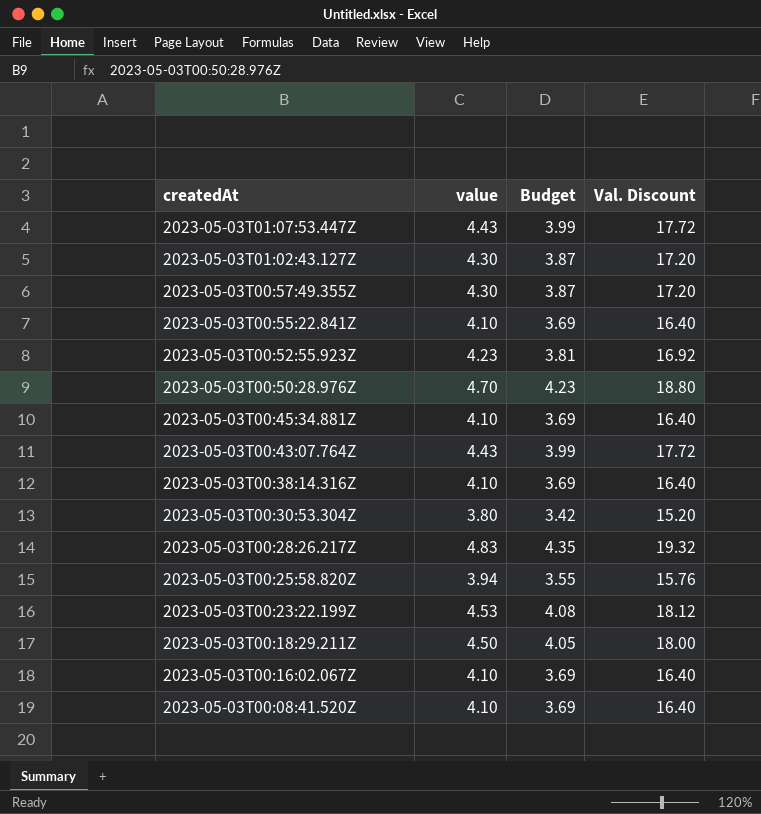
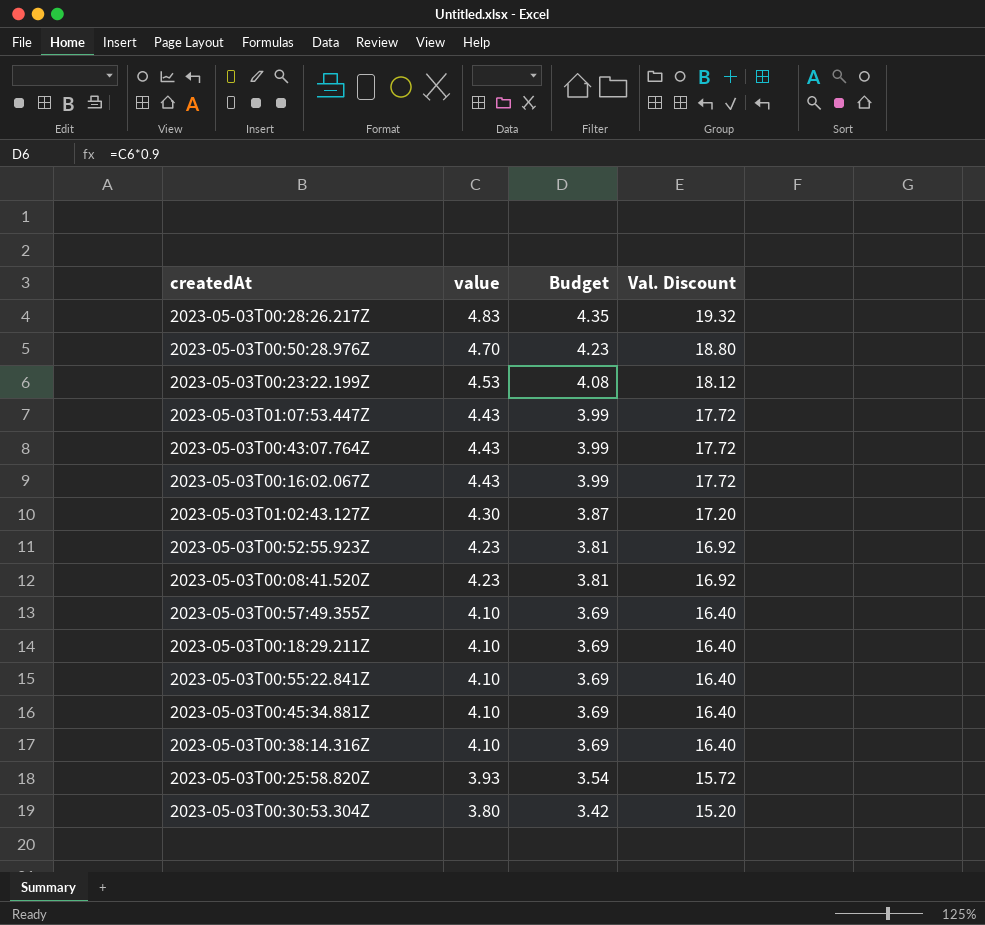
row order: createdAt descending -> value descending
2023-05-03T00:16:02.067Z | value: 4.10 -> 4.43
2023-05-03T00:16:02.067Z | Budget: 3.69 -> 3.99
2023-05-03T00:16:02.067Z | Val. Discount: 16.40 -> 17.72
2023-05-03T00:08:41.520Z | value: 4.10 -> 4.23
2023-05-03T00:08:41.520Z | Budget: 3.69 -> 3.81
2023-05-03T00:08:41.520Z | Val. Discount: 16.40 -> 16.92
2023-05-03T00:57:49.355Z | value: 4.30 -> 4.10
2023-05-03T00:57:49.355Z | Budget: 3.87 -> 3.69
2023-05-03T00:57:49.355Z | Val. Discount: 17.20 -> 16.40
2023-05-03T00:18:29.211Z | value: 4.50 -> 4.10
2023-05-03T00:18:29.211Z | Budget: 4.05 -> 3.69
2023-05-03T00:18:29.211Z | Val. Discount: 18.00 -> 16.40
2023-05-03T00:25:58.820Z | value: 3.94 -> 3.93
2023-05-03T00:25:58.820Z | Budget: 3.55 -> 3.54
2023-05-03T00:25:58.820Z | Val. Discount: 15.76 -> 15.72

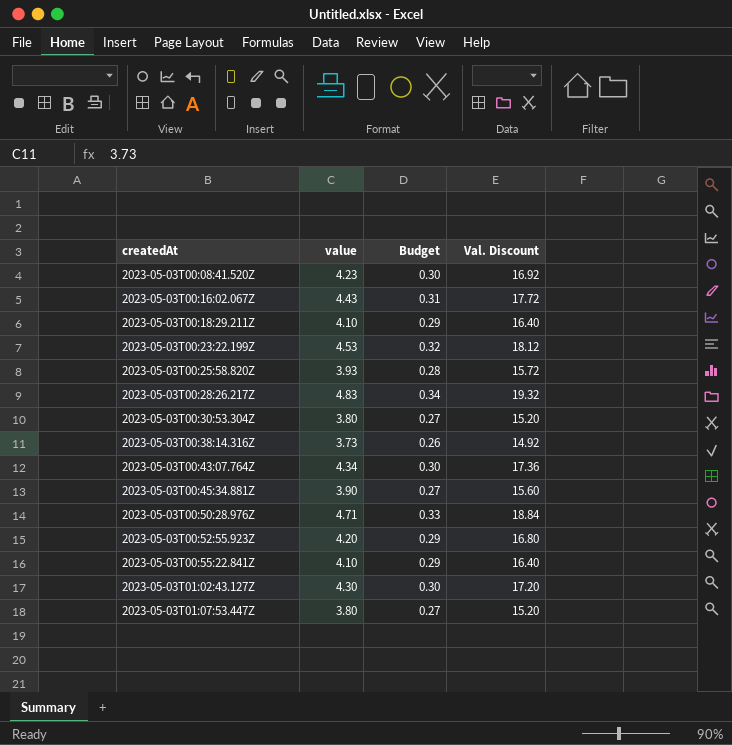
row order: value descending -> createdAt ascending
column Budget | formula: [value] * 0.9 -> [value] * 0.07
row 2023-05-03T00:57:49.355Z: 4.10 | 3.69 | 16.40 -> none
2023-05-03T00:38:14.316Z | value: 4.10 -> 3.73
2023-05-03T00:38:14.316Z | Val. Discount: 16.40 -> 14.92
2023-05-03T00:43:07.764Z | value: 4.43 -> 4.34
2023-05-03T00:43:07.764Z | Val. Discount: 17.72 -> 17.36
2023-05-03T00:45:34.881Z | value: 4.10 -> 3.90
2023-05-03T00:45:34.881Z | Val. Discount: 16.40 -> 15.60
2023-05-03T00:50:28.976Z | value: 4.70 -> 4.71
2023-05-03T00:50:28.976Z | Val. Discount: 18.80 -> 18.84
2023-05-03T00:52:55.923Z | value: 4.23 -> 4.20
2023-05-03T00:52:55.923Z | Val. Discount: 16.92 -> 16.80
2023-05-03T01:07:53.447Z | value: 4.43 -> 3.80
2023-05-03T01:07:53.447Z | Val. Discount: 17.72 -> 15.20

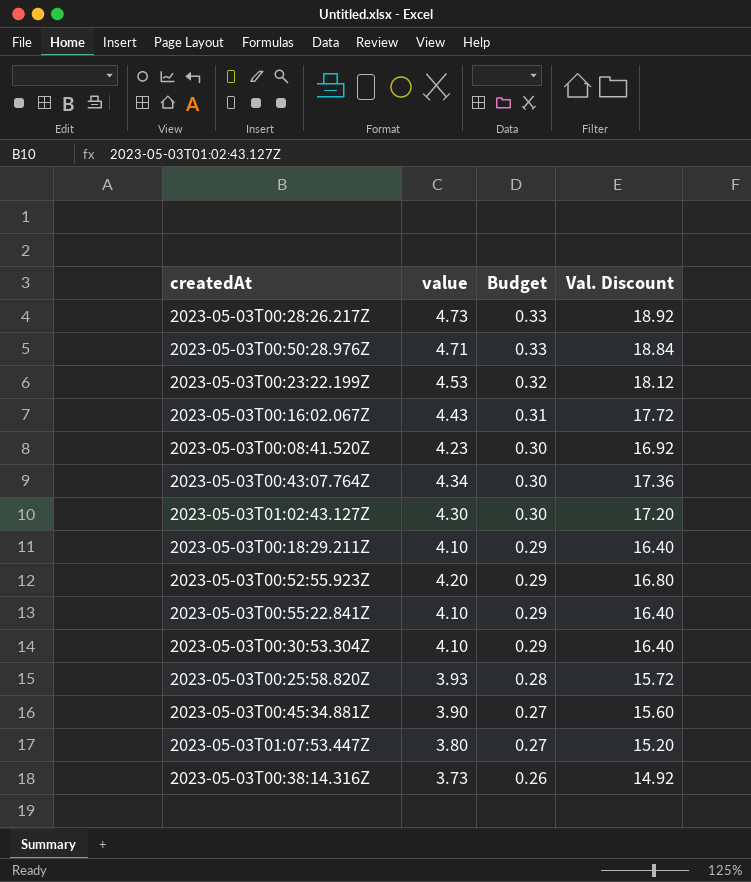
row order: createdAt ascending -> Budget descending
2023-05-03T00:28:26.217Z | value: 4.83 -> 4.73
2023-05-03T00:28:26.217Z | Budget: 0.34 -> 0.33
2023-05-03T00:28:26.217Z | Val. Discount: 19.32 -> 18.92
2023-05-03T00:30:53.304Z | value: 3.80 -> 4.10
2023-05-03T00:30:53.304Z | Budget: 0.27 -> 0.29
2023-05-03T00:30:53.304Z | Val. Discount: 15.20 -> 16.40

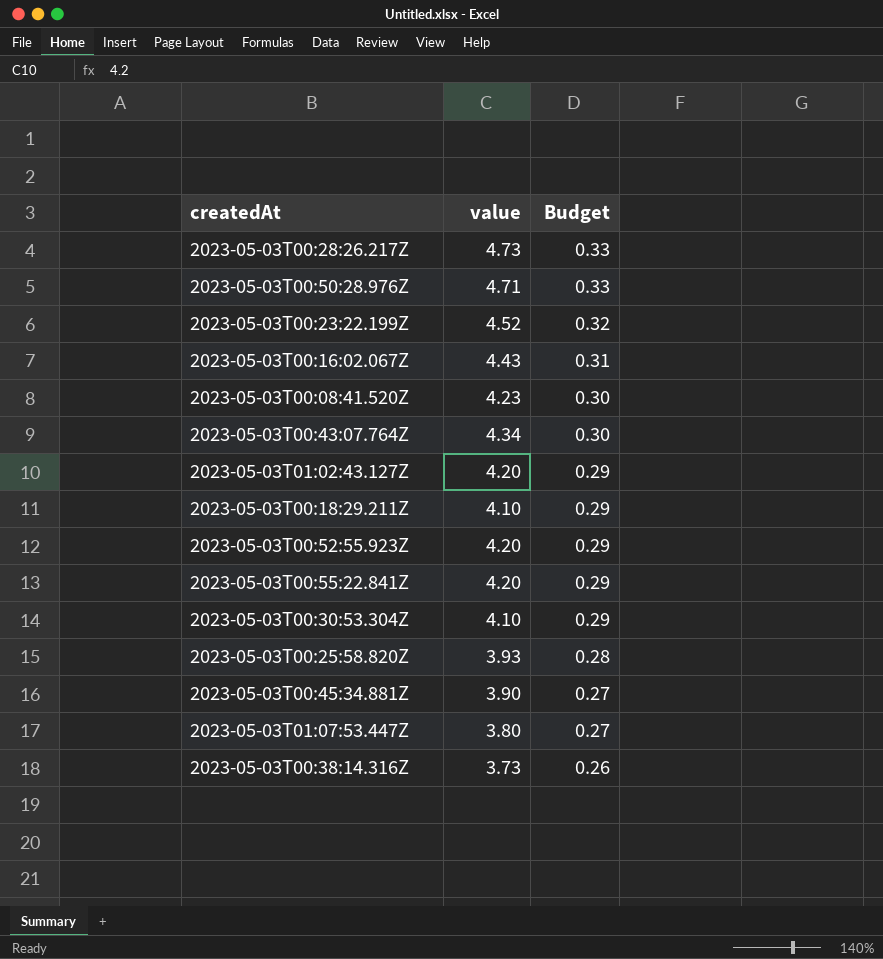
column Val. Discount | formula: [value] * 4 -> none
2023-05-03T00:23:22.199Z | value: 4.53 -> 4.52
2023-05-03T01:02:43.127Z | value: 4.30 -> 4.20
2023-05-03T01:02:43.127Z | Budget: 0.30 -> 0.29
2023-05-03T00:55:22.841Z | value: 4.10 -> 4.20

